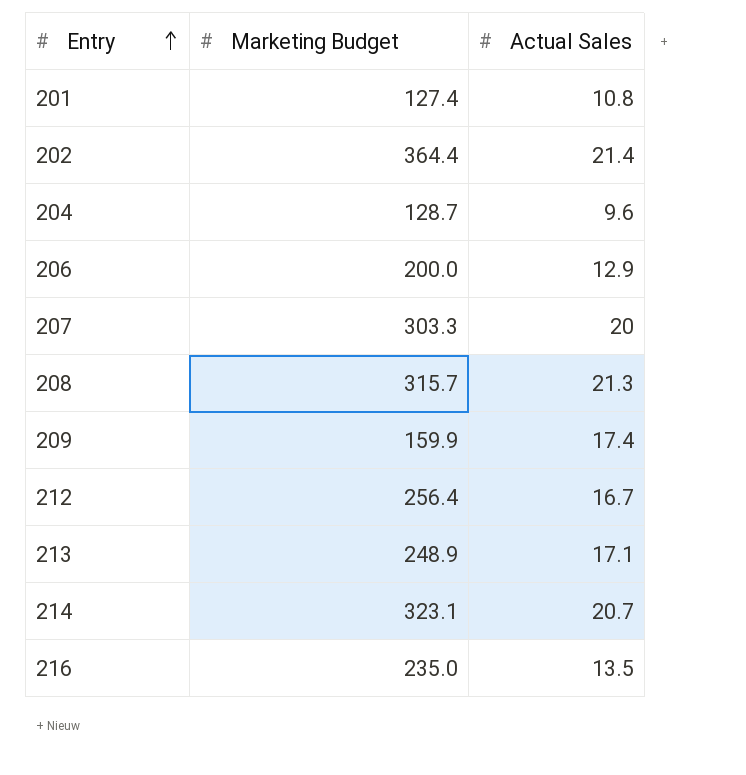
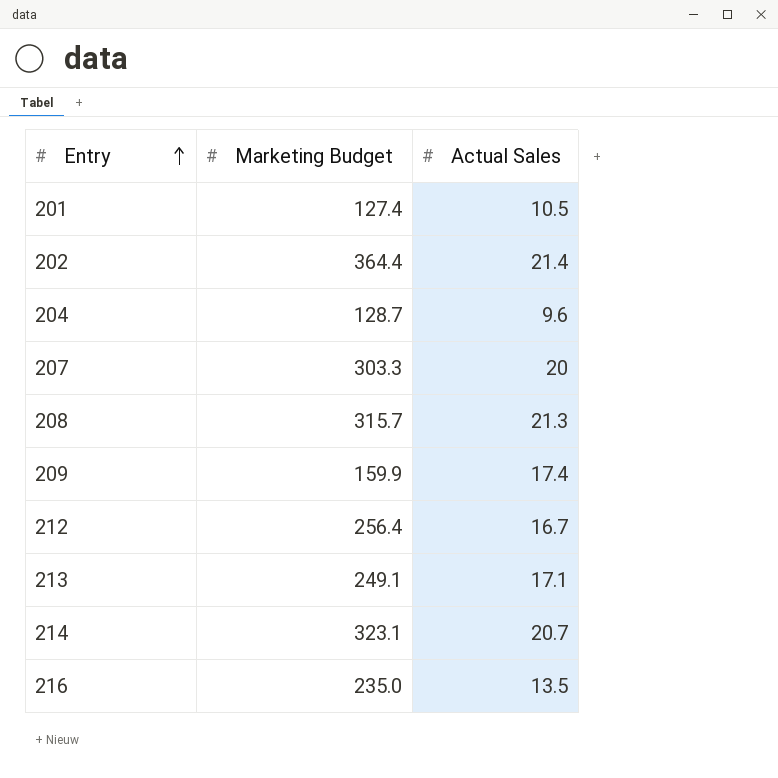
row 206: 200.0 | 12.9 -> none
201 | Actual Sales: 10.8 -> 10.5
213 | Marketing Budget: 248.9 -> 249.1

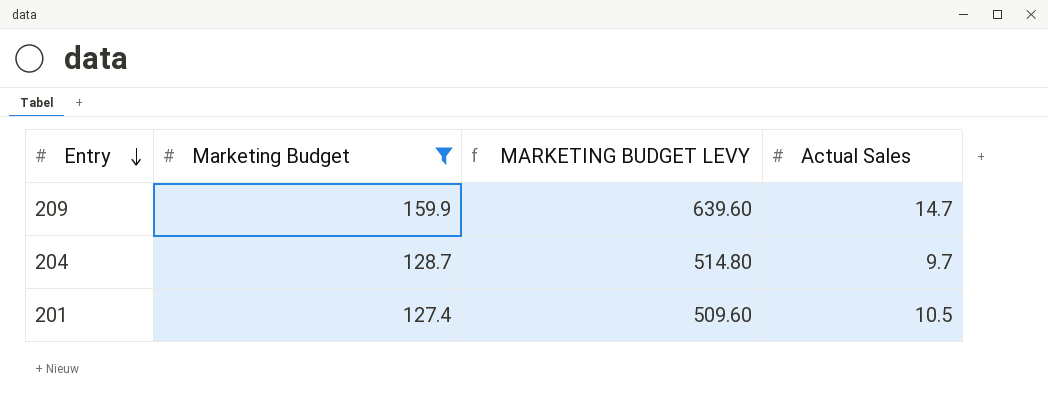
filter: none -> Marketing Budget <= 159.9
row order: Entry ascending -> Entry descending
column MARKETING BUDGET LEVY | formula: none -> [Marketing Budget] * 4
209 | Actual Sales: 17.4 -> 14.7
204 | Actual Sales: 9.6 -> 9.7

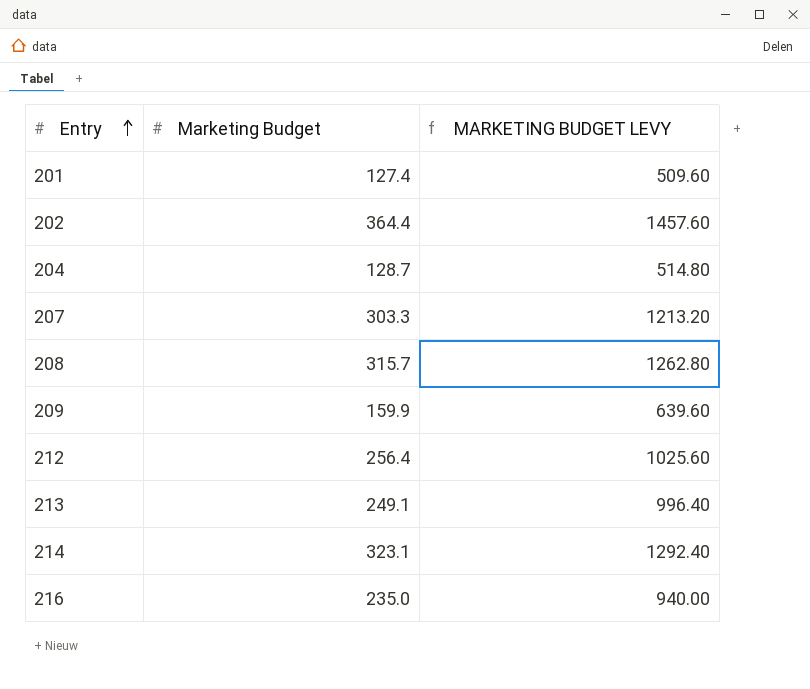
filter: Marketing Budget <= 159.9 -> none
row order: Entry descending -> Entry ascending
column Actual Sales | position: 4 -> none

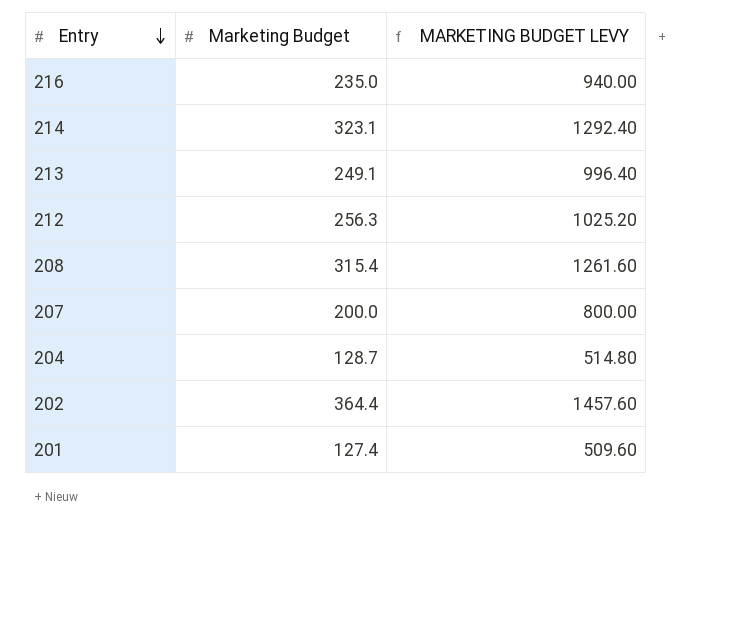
row order: Entry ascending -> Entry descending
row 209: 159.9 | 639.60 -> none
212 | Marketing Budget: 256.4 -> 256.3
212 | MARKETING BUDGET LEVY: 1025.60 -> 1025.20
208 | Marketing Budget: 315.7 -> 315.4
208 | MARKETING BUDGET LEVY: 1262.80 -> 1261.60
207 | Marketing Budget: 303.3 -> 200.0
207 | MARKETING BUDGET LEVY: 1213.20 -> 800.00

